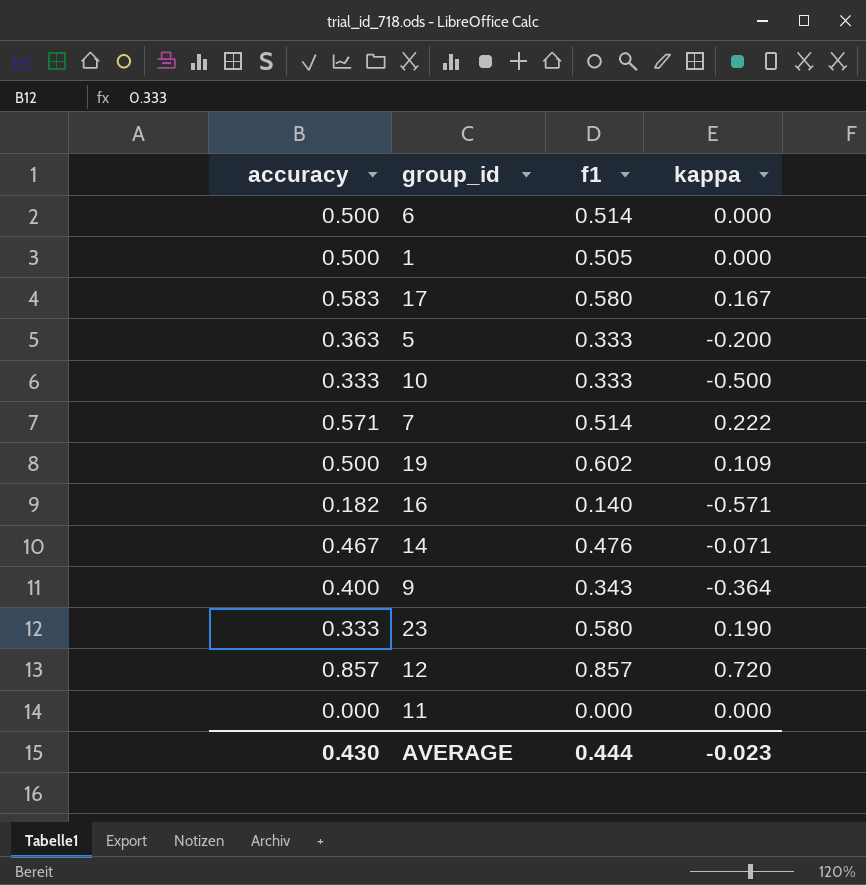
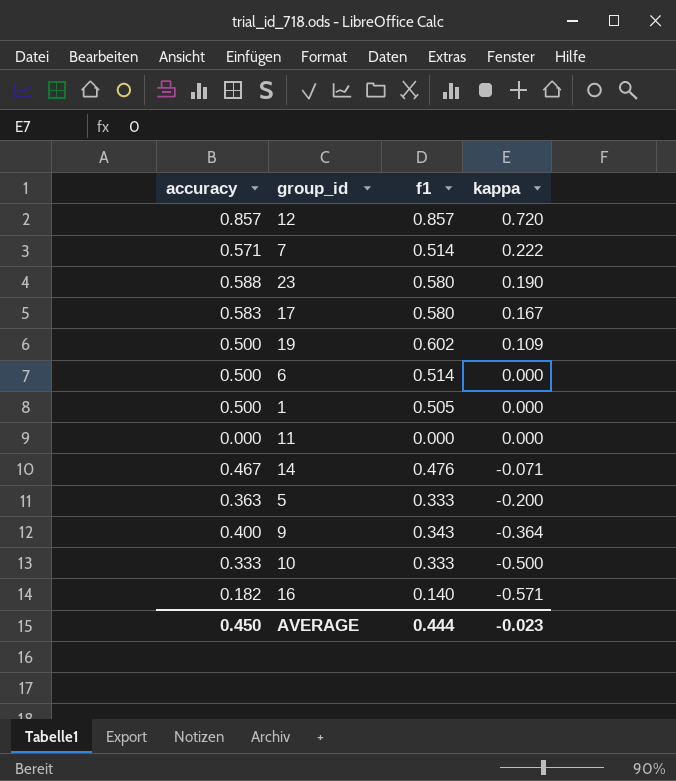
row order: none -> kappa descending
23 | accuracy: 0.333 -> 0.588
AVERAGE | accuracy: 0.430 -> 0.450

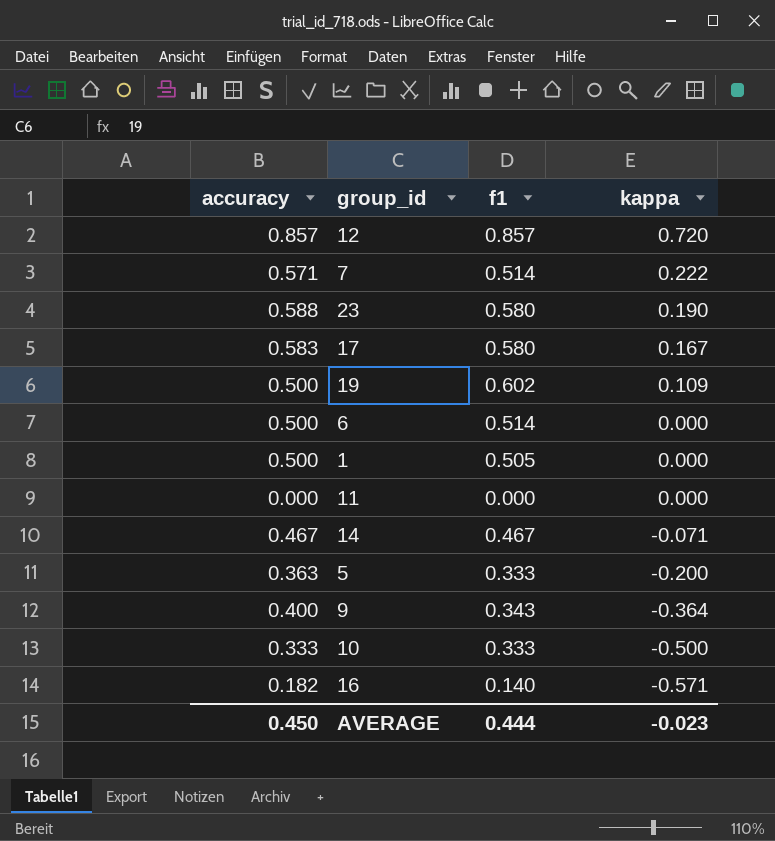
14 | f1: 0.476 -> 0.467

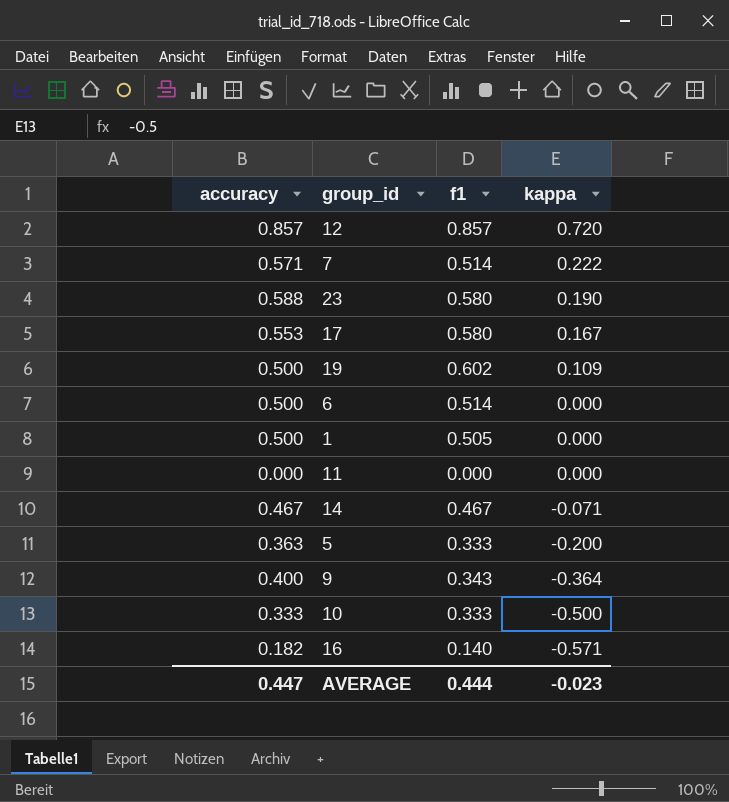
17 | accuracy: 0.583 -> 0.553
AVERAGE | accuracy: 0.450 -> 0.447

